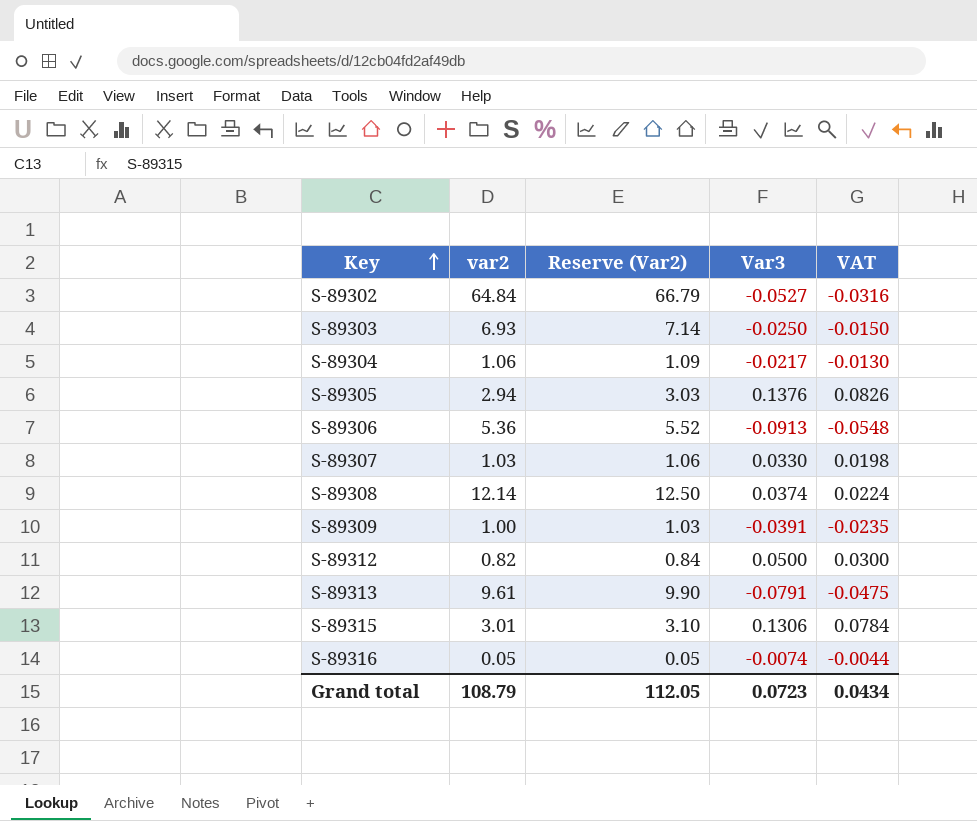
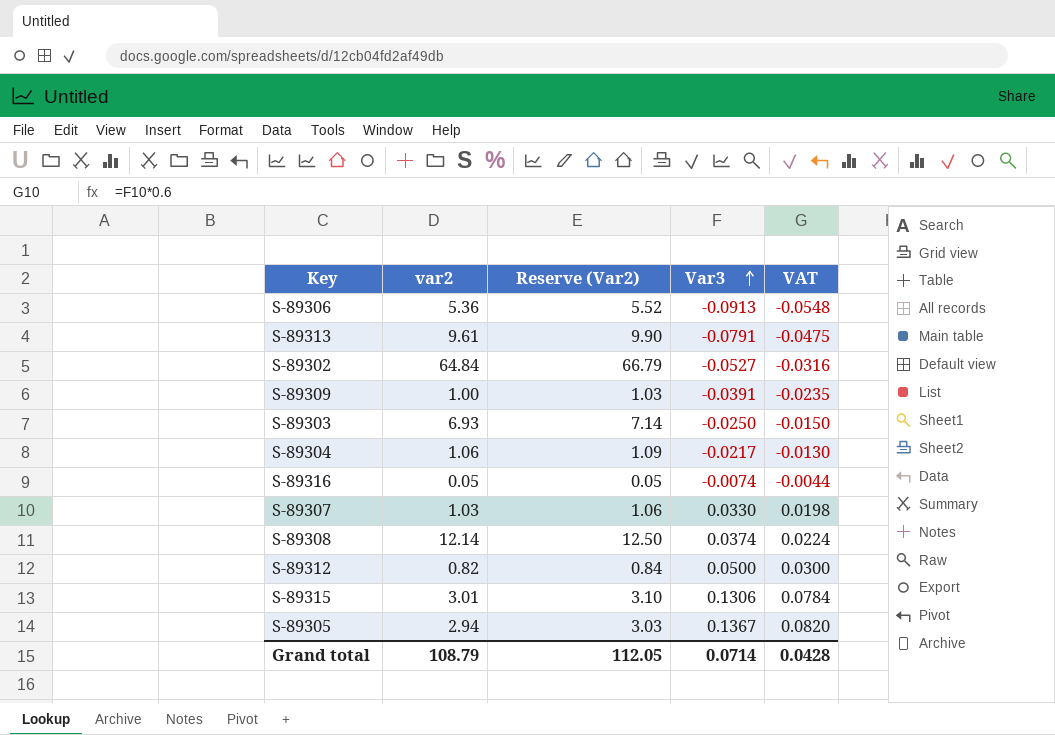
row order: Key ascending -> Var3 ascending
S-89305 | Var3: 0.1376 -> 0.1367
S-89305 | VAT: 0.0826 -> 0.0820
Grand total | Var3: 0.0723 -> 0.0714
Grand total | VAT: 0.0434 -> 0.0428

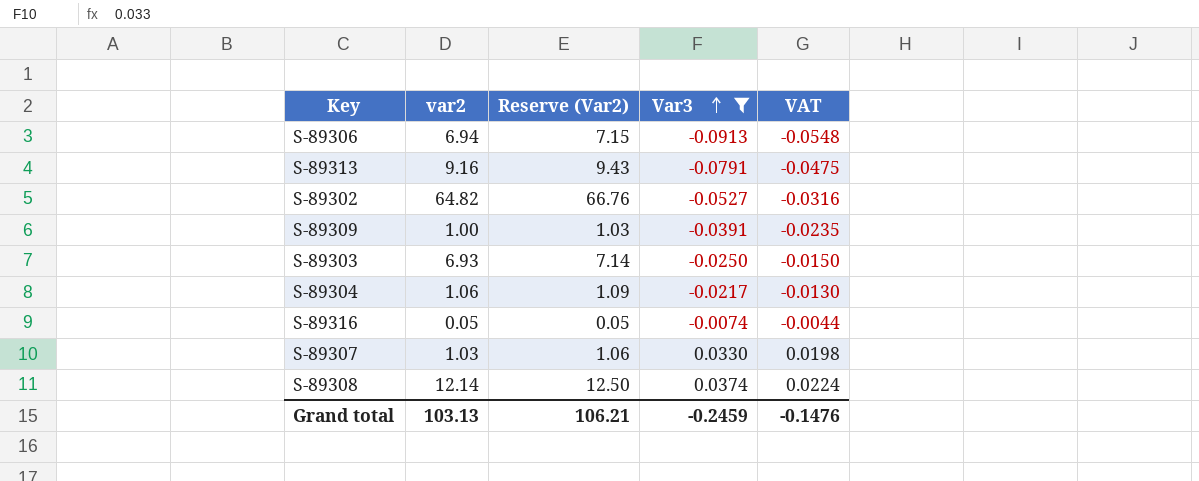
filter: none -> Var3 <= 0.0374
S-89306 | var2: 5.36 -> 6.94
S-89306 | Reserve (Var2): 5.52 -> 7.15
S-89313 | var2: 9.61 -> 9.16
S-89313 | Reserve (Var2): 9.90 -> 9.43
S-89302 | var2: 64.84 -> 64.82
S-89302 | Reserve (Var2): 66.79 -> 66.76
Grand total | var2: 108.79 -> 103.13
Grand total | Reserve (Var2): 112.05 -> 106.21
Grand total | Var3: 0.0714 -> -0.2459
Grand total | VAT: 0.0428 -> -0.1476

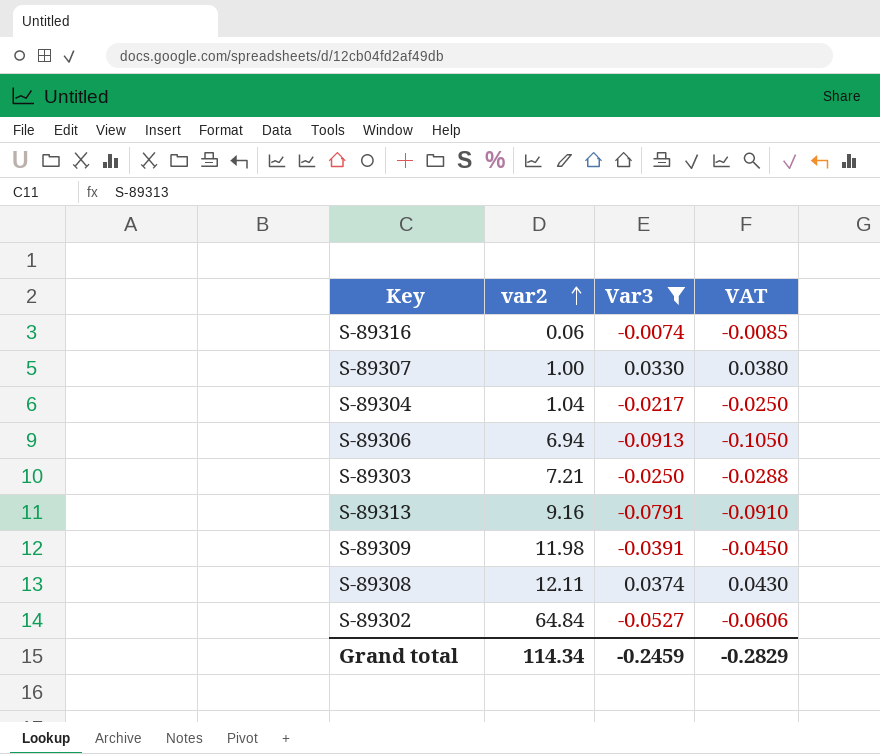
row order: Var3 ascending -> var2 ascending
column Reserve (Var2) | formula: [var2] * 1.03 -> none
column VAT | formula: [Var3] * 0.6 -> [Var3] * 1.15
S-89316 | var2: 0.05 -> 0.06
S-89307 | var2: 1.03 -> 1.00
S-89304 | var2: 1.06 -> 1.04
S-89303 | var2: 6.93 -> 7.21
S-89309 | var2: 1.00 -> 11.98
S-89308 | var2: 12.14 -> 12.11
S-89302 | var2: 64.82 -> 64.84
Grand total | var2: 103.13 -> 114.34
Grand total | VAT: -0.1476 -> -0.2829

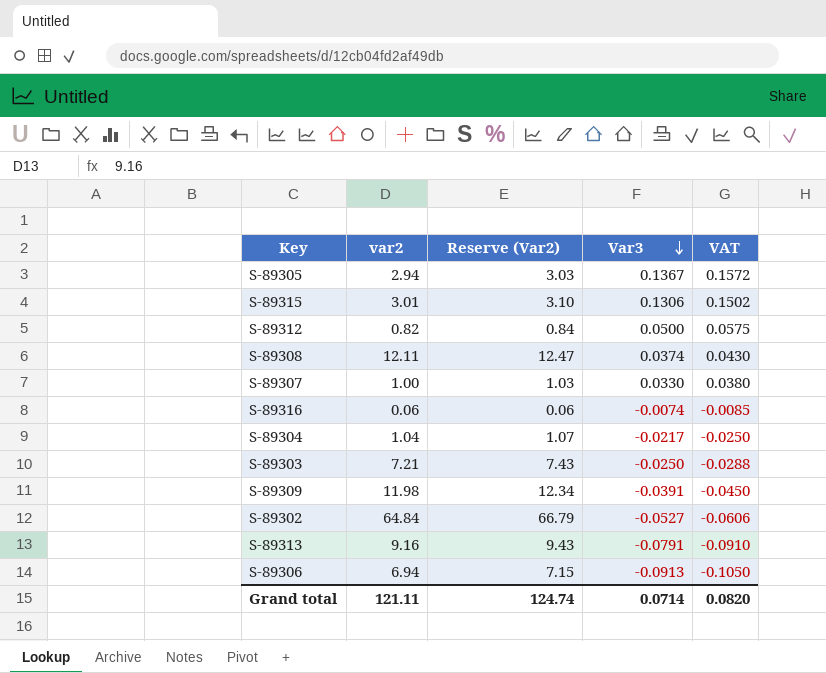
filter: Var3 <= 0.0374 -> none
row order: var2 ascending -> Var3 descending
column Reserve (Var2) | formula: none -> [var2] * 1.03
Grand total | var2: 114.34 -> 121.11
Grand total | Var3: -0.2459 -> 0.0714
Grand total | VAT: -0.2829 -> 0.0820

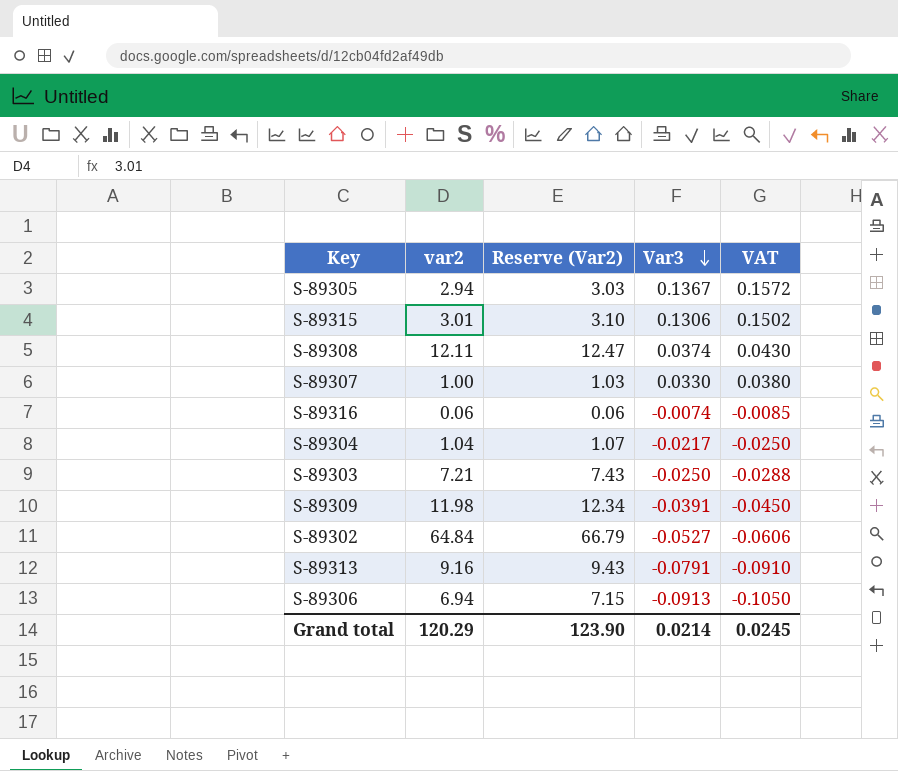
row S-89312: 0.82 | 0.84 | 0.0500 | 0.0575 -> none
Grand total | var2: 121.11 -> 120.29
Grand total | Reserve (Var2): 124.74 -> 123.90
Grand total | Var3: 0.0714 -> 0.0214
Grand total | VAT: 0.0820 -> 0.0245

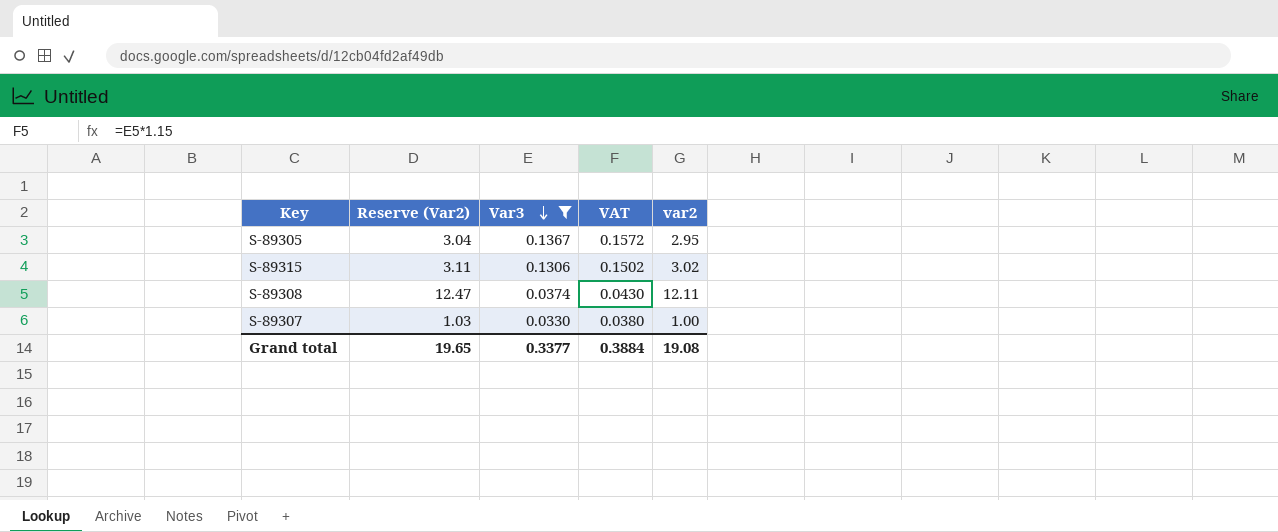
filter: none -> Var3 >= 0.0330
column var2 | position: 2 -> 5
S-89305 | Reserve (Var2): 3.03 -> 3.04
S-89305 | var2: 2.94 -> 2.95
S-89315 | Reserve (Var2): 3.10 -> 3.11
S-89315 | var2: 3.01 -> 3.02
Grand total | Reserve (Var2): 123.90 -> 19.65
Grand total | Var3: 0.0214 -> 0.3377
Grand total | VAT: 0.0245 -> 0.3884
Grand total | var2: 120.29 -> 19.08

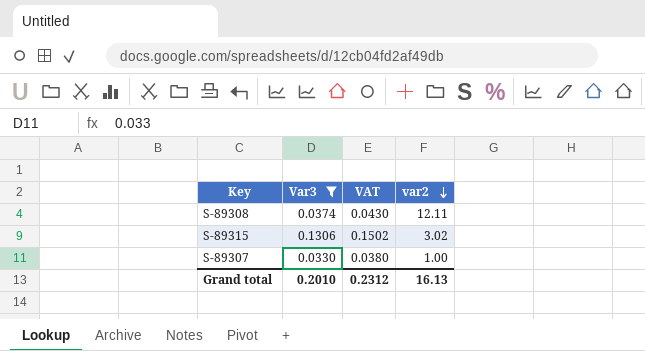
row order: Var3 descending -> var2 descending
column Reserve (Var2) | formula: [var2] * 1.03 -> none
row S-89305: 3.04 | 0.1367 | 0.1572 | 2.95 -> none
Grand total | Var3: 0.3377 -> 0.2010
Grand total | VAT: 0.3884 -> 0.2312
Grand total | var2: 19.08 -> 16.13

